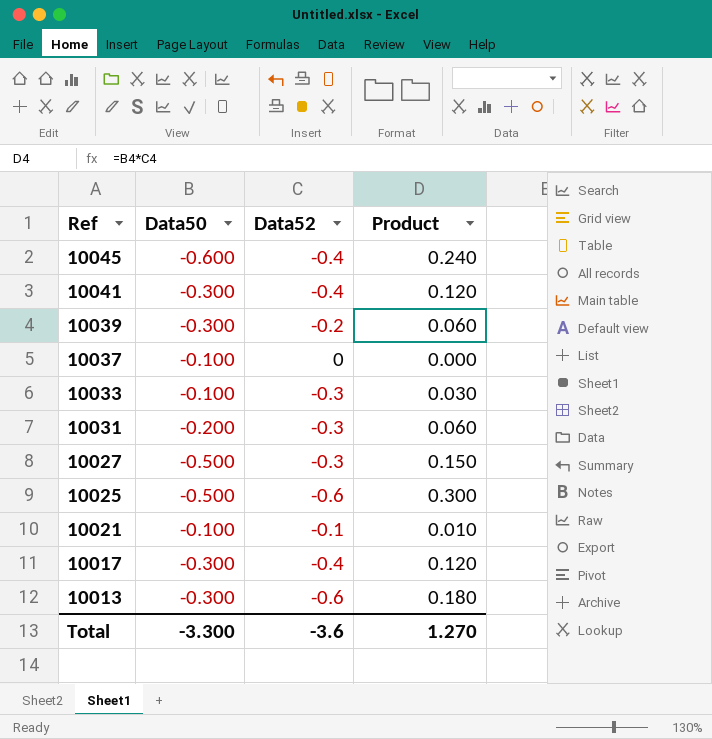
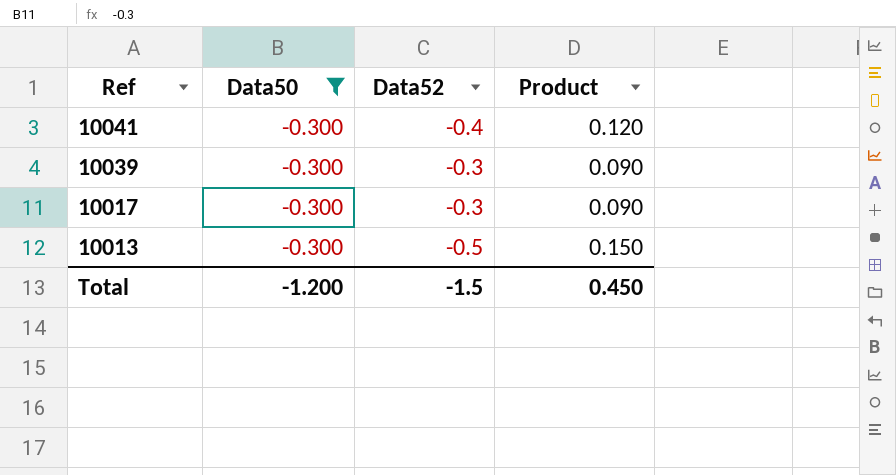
filter: none -> Data50 = -0.300
10039 | Data52: -0.2 -> -0.3
10039 | Product: 0.060 -> 0.090
10017 | Data52: -0.4 -> -0.3
10017 | Product: 0.120 -> 0.090
10013 | Data52: -0.6 -> -0.5
10013 | Product: 0.180 -> 0.150
Total | Data50: -3.300 -> -1.200
Total | Data52: -3.6 -> -1.5
Total | Product: 1.270 -> 0.450

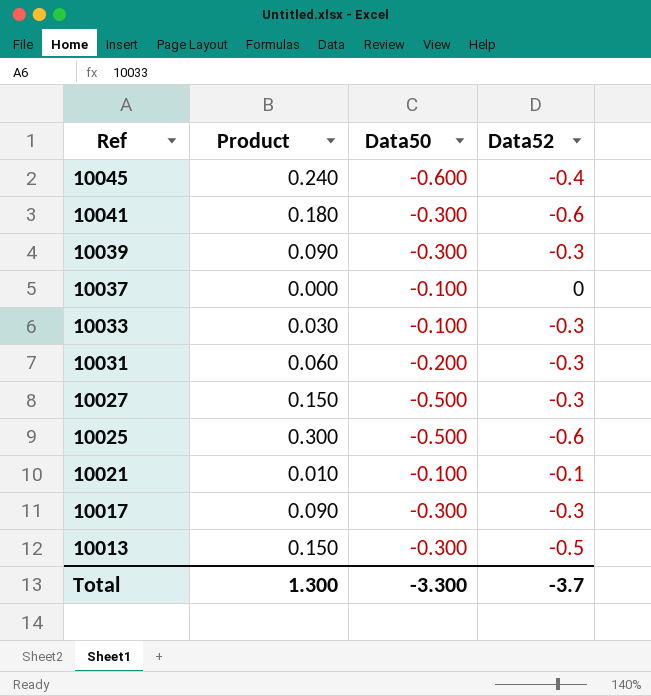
filter: Data50 = -0.300 -> none
column Product | position: 4 -> 2
10041 | Product: 0.120 -> 0.180
10041 | Data52: -0.4 -> -0.6
Total | Product: 0.450 -> 1.300
Total | Data50: -1.200 -> -3.300
Total | Data52: -1.5 -> -3.7

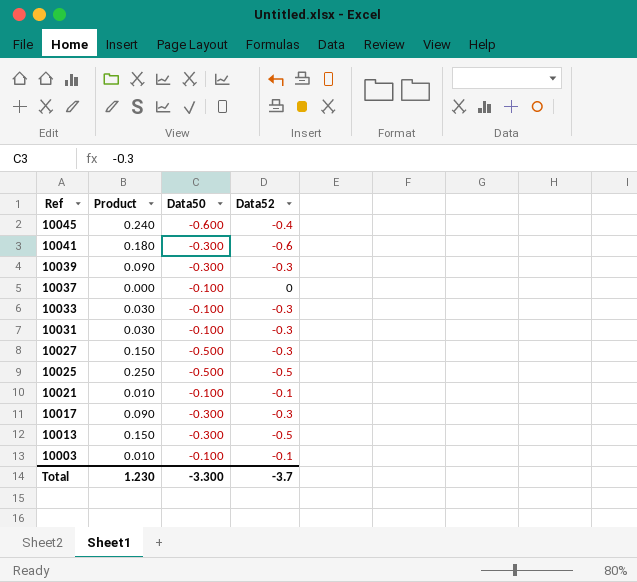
10031 | Product: 0.060 -> 0.030
10031 | Data50: -0.200 -> -0.100
10025 | Product: 0.300 -> 0.250
10025 | Data52: -0.6 -> -0.5
row 10003: none -> 0.010 | -0.100 | -0.1
Total | Product: 1.300 -> 1.230

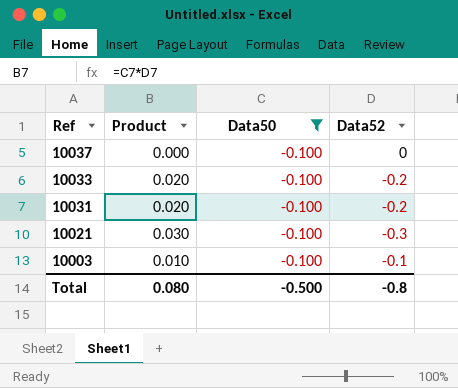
filter: none -> Data50 = -0.100
10033 | Product: 0.030 -> 0.020
10033 | Data52: -0.3 -> -0.2
10031 | Product: 0.030 -> 0.020
10031 | Data52: -0.3 -> -0.2
10021 | Product: 0.010 -> 0.030
10021 | Data52: -0.1 -> -0.3
Total | Product: 1.230 -> 0.080
Total | Data50: -3.300 -> -0.500
Total | Data52: -3.7 -> -0.8

